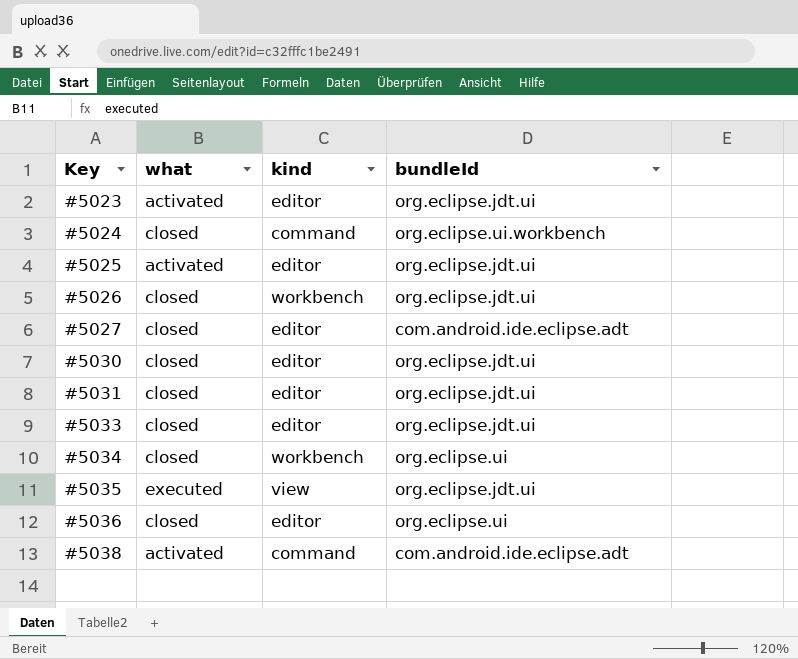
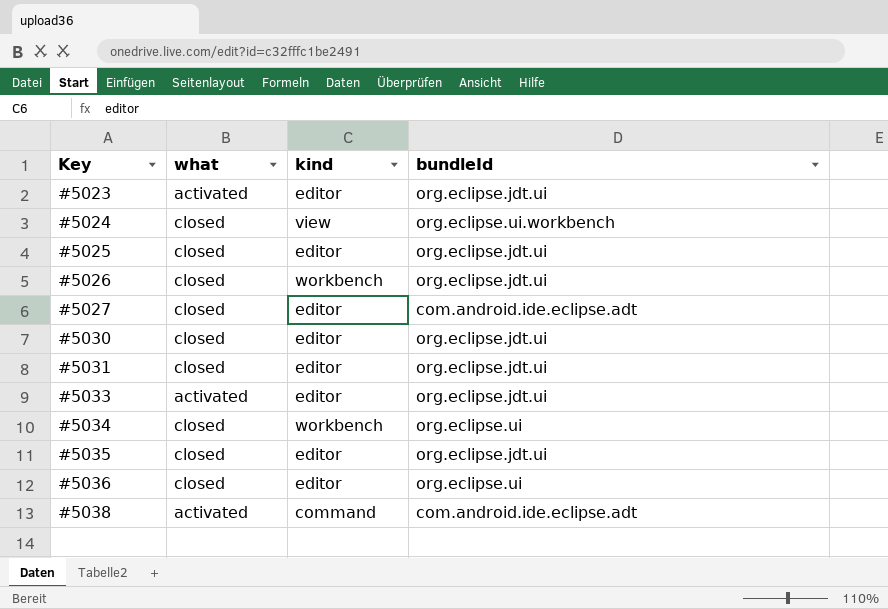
#5024 | kind: command -> view
#5025 | what: activated -> closed
#5033 | what: closed -> activated
#5035 | what: executed -> closed
#5035 | kind: view -> editor

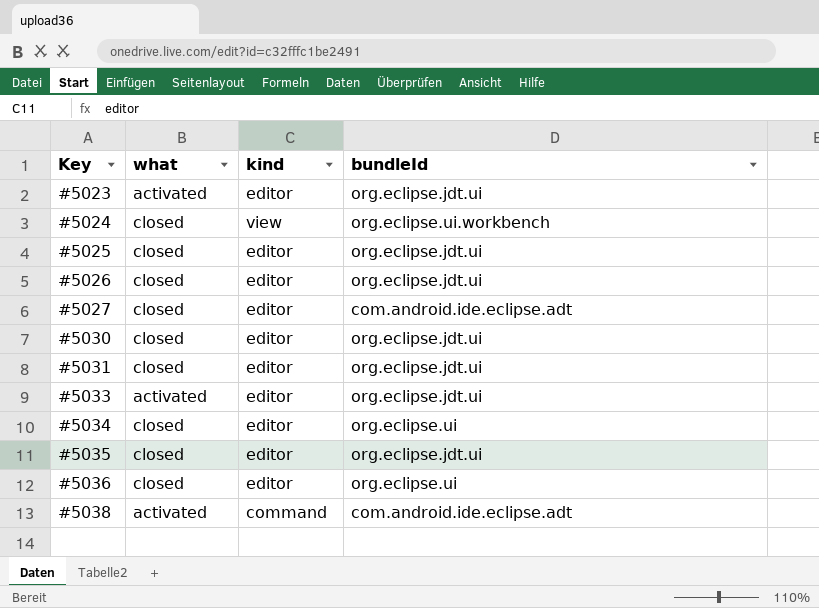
#5026 | kind: workbench -> editor
#5034 | kind: workbench -> editor

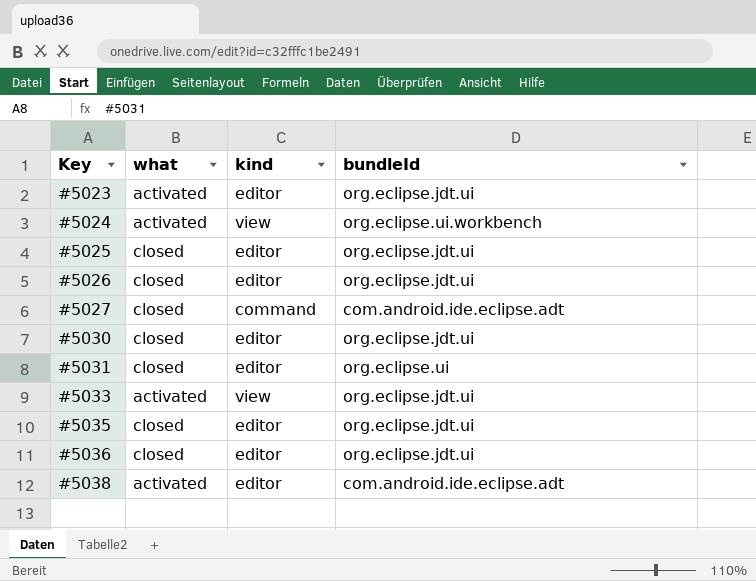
row #5034: closed | editor | org.eclipse.ui -> none
#5024 | what: closed -> activated
#5027 | kind: editor -> command
#5031 | bundleId: org.eclipse.jdt.ui -> org.eclipse.ui
#5033 | kind: editor -> view
#5036 | bundleId: org.eclipse.ui -> org.eclipse.jdt.ui
#5038 | kind: command -> editor

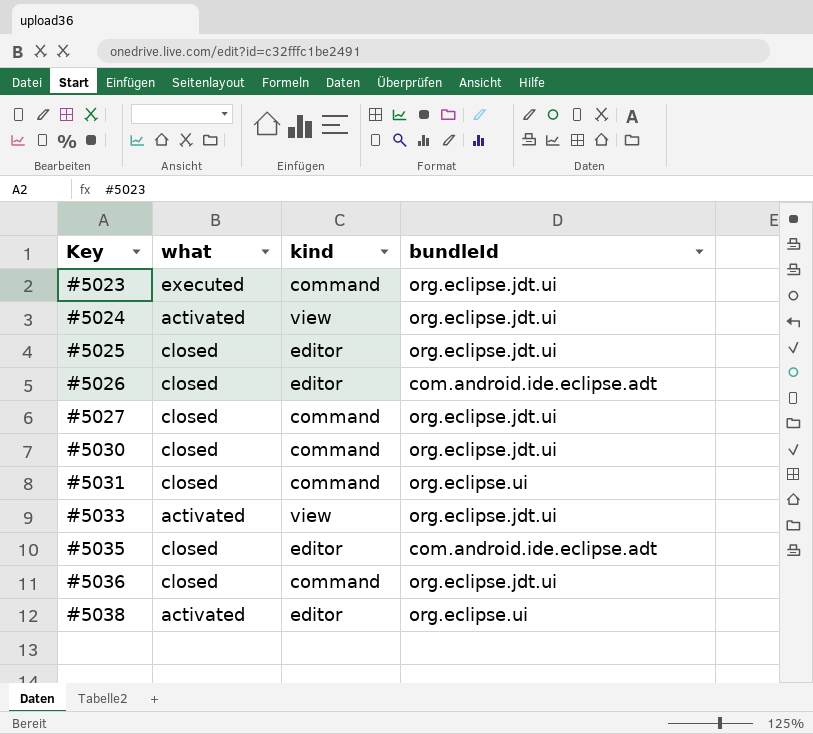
#5023 | what: activated -> executed
#5023 | kind: editor -> command
#5024 | bundleId: org.eclipse.ui.workbench -> org.eclipse.jdt.ui
#5026 | bundleId: org.eclipse.jdt.ui -> com.android.ide.eclipse.adt
#5027 | bundleId: com.android.ide.eclipse.adt -> org.eclipse.jdt.ui
#5030 | kind: editor -> command
#5031 | kind: editor -> command
#5035 | bundleId: org.eclipse.jdt.ui -> com.android.ide.eclipse.adt
#5036 | kind: editor -> command
#5038 | bundleId: com.android.ide.eclipse.adt -> org.eclipse.ui

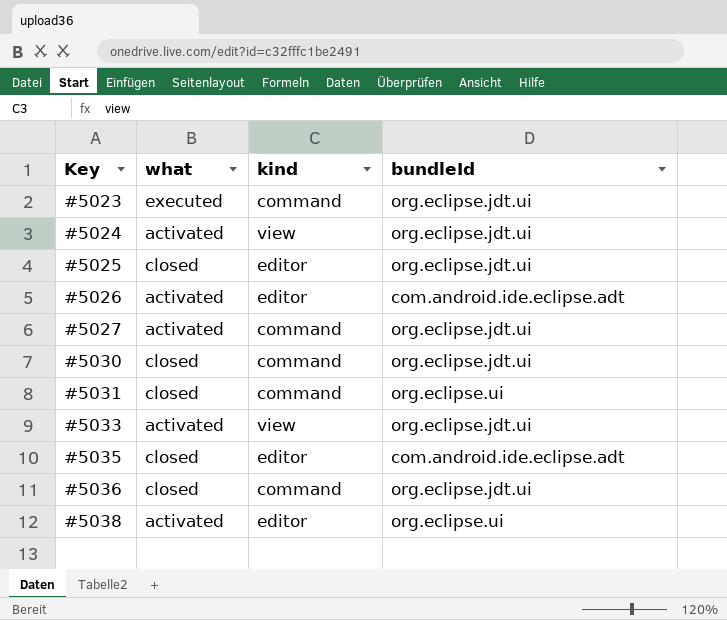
#5026 | what: closed -> activated
#5027 | what: closed -> activated

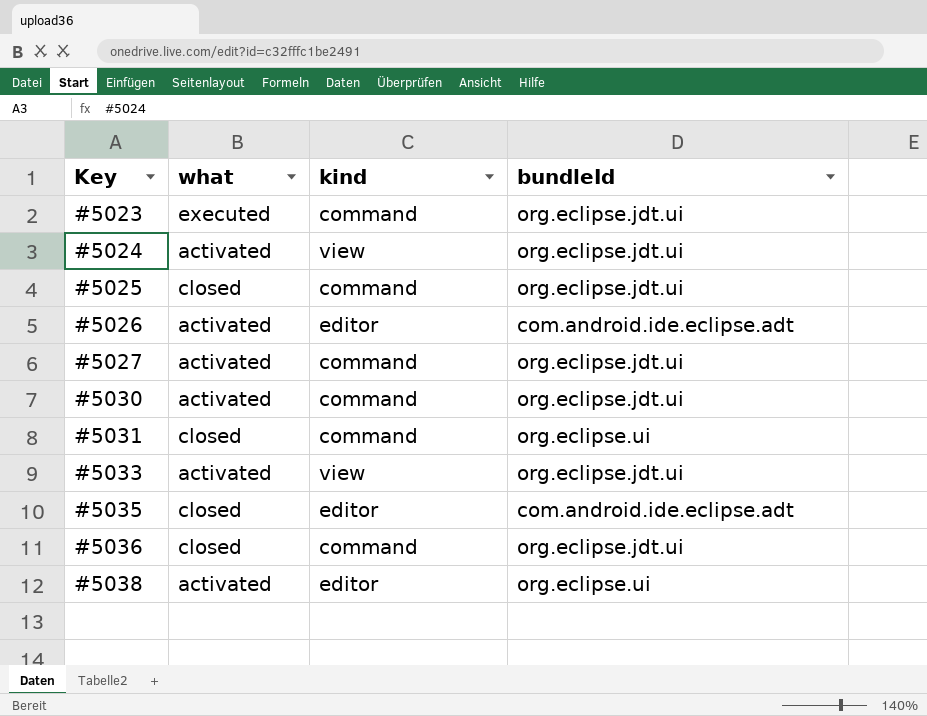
#5025 | kind: editor -> command
#5030 | what: closed -> activated

